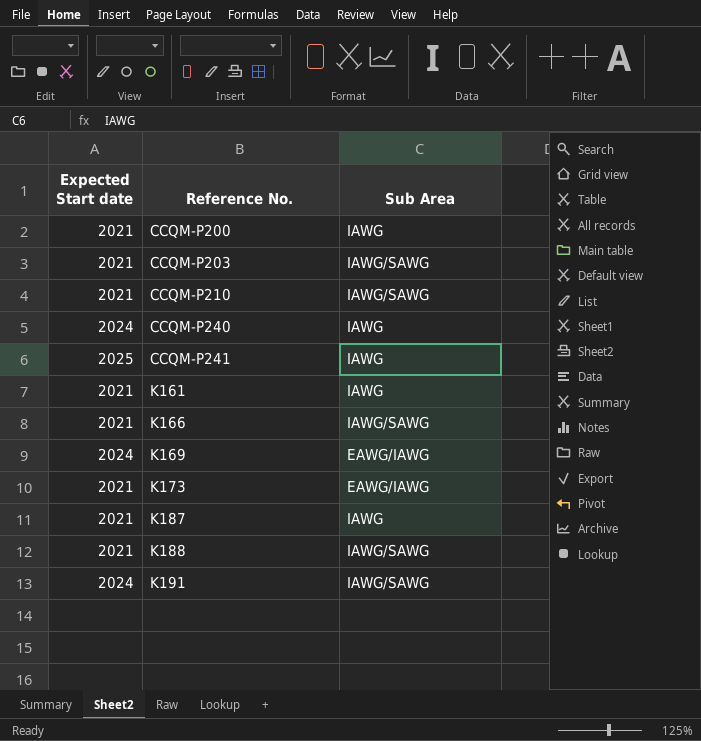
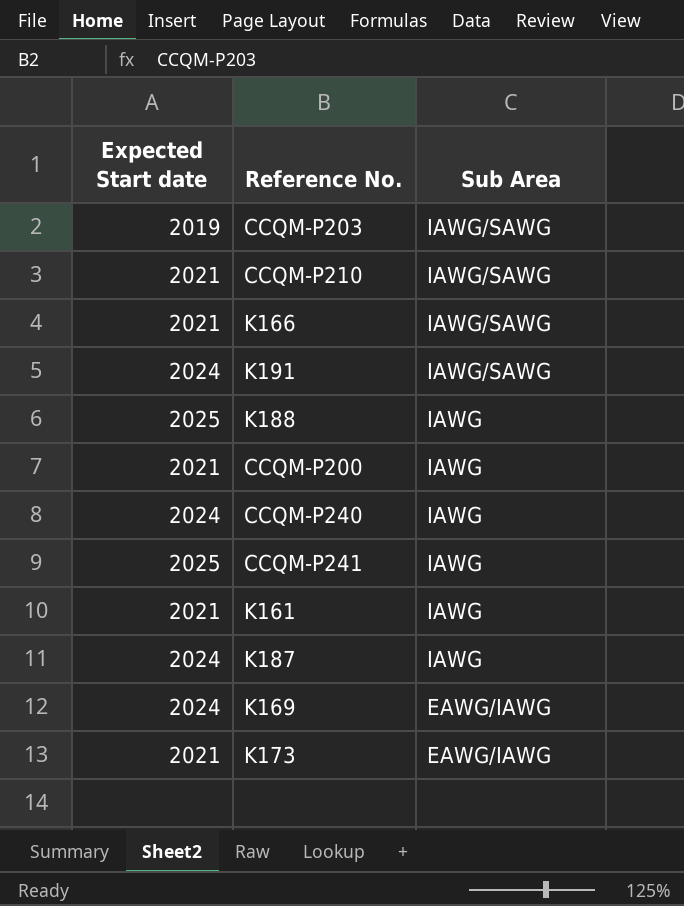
row order: Reference No. ascending -> Sub Area descending
CCQM-P203 | Expected Start date: 2021 -> 2019
K188 | Expected Start date: 2021 -> 2025
K188 | Sub Area: IAWG/SAWG -> IAWG
K187 | Expected Start date: 2021 -> 2024

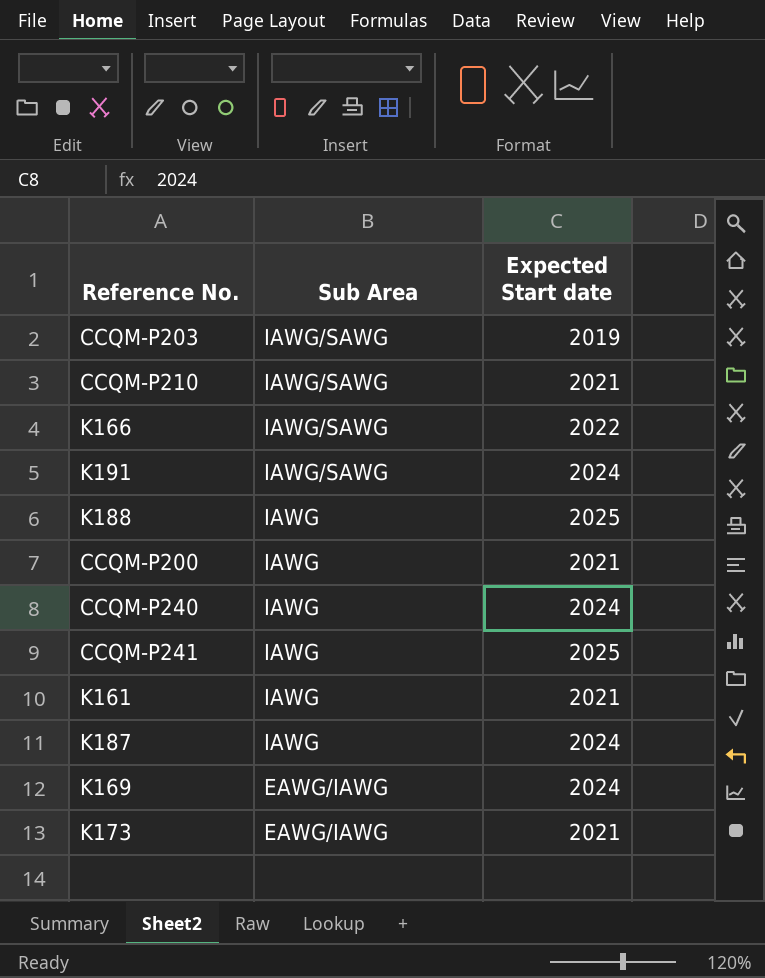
column Expected Start date | position: 1 -> 3
K166 | Expected Start date: 2021 -> 2022

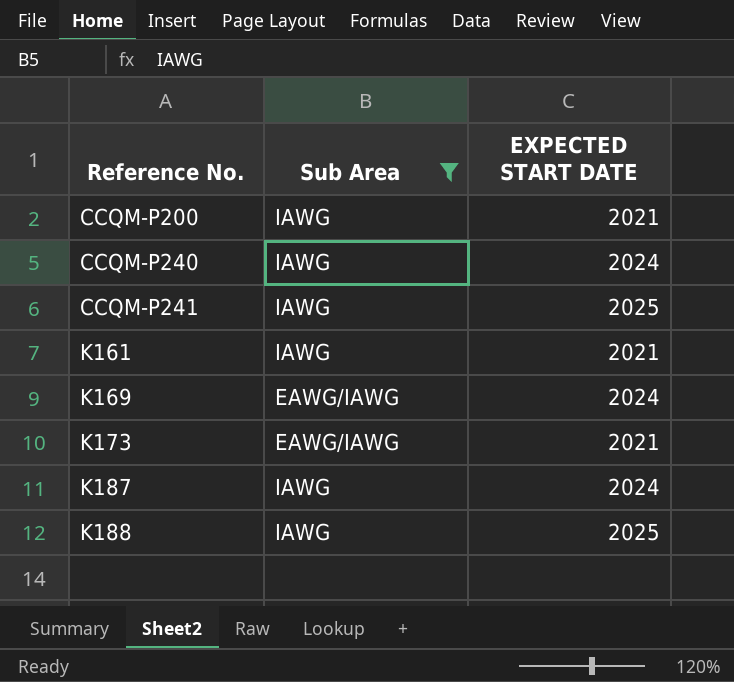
filter: none -> Sub Area != IAWG/SAWG
row order: Sub Area descending -> Reference No. ascending
column name: Expected Start date -> EXPECTED START DATE

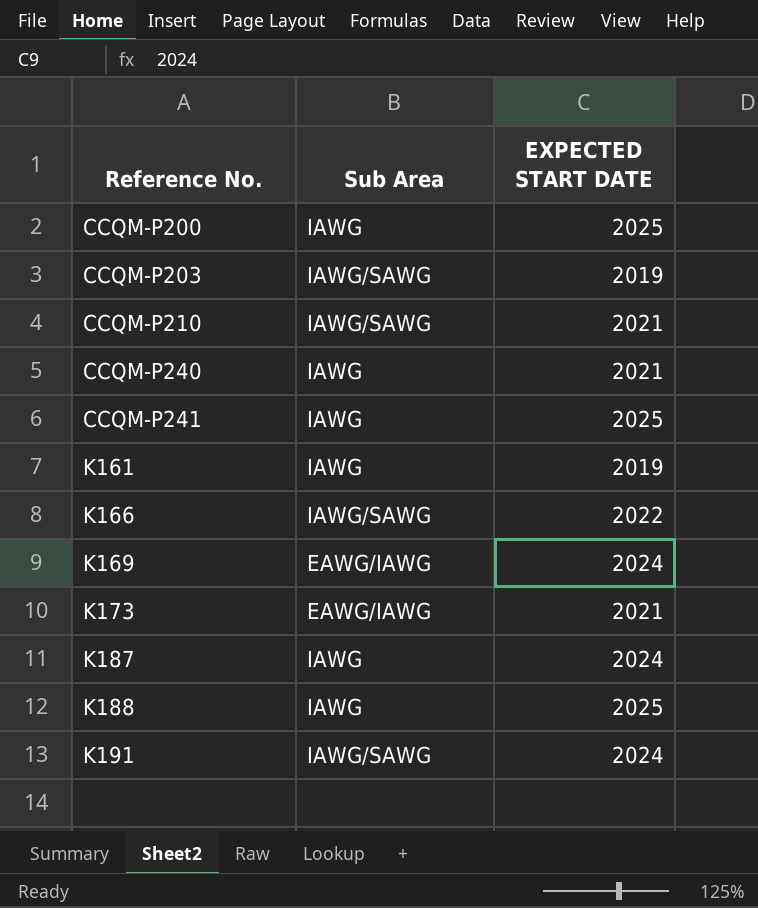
filter: Sub Area != IAWG/SAWG -> none
CCQM-P200 | EXPECTED START DATE: 2021 -> 2025
CCQM-P240 | EXPECTED START DATE: 2024 -> 2021
K161 | EXPECTED START DATE: 2021 -> 2019

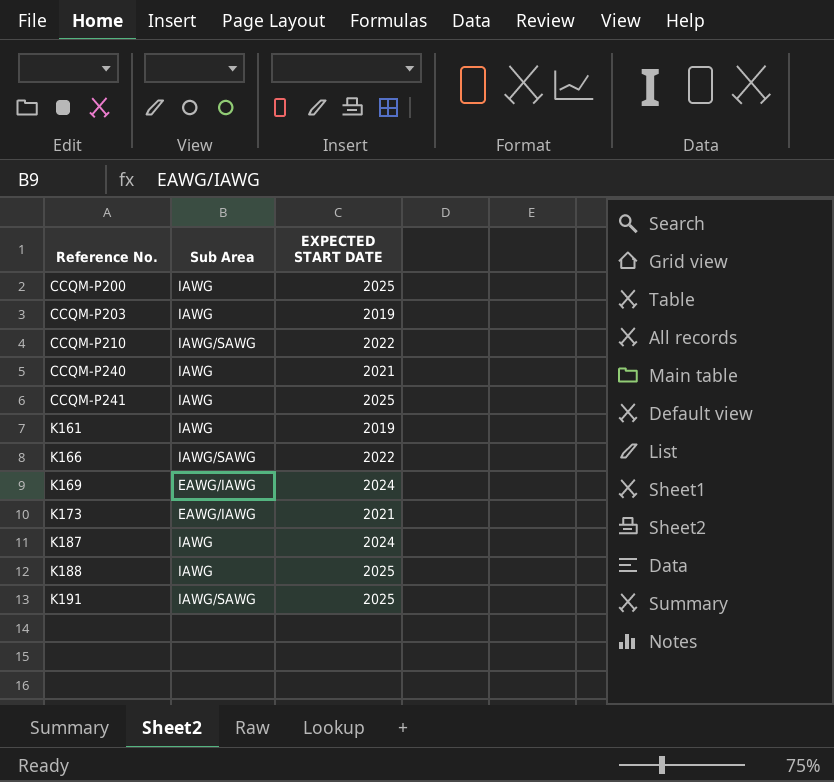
CCQM-P203 | Sub Area: IAWG/SAWG -> IAWG
CCQM-P210 | EXPECTED START DATE: 2021 -> 2022
K191 | EXPECTED START DATE: 2024 -> 2025

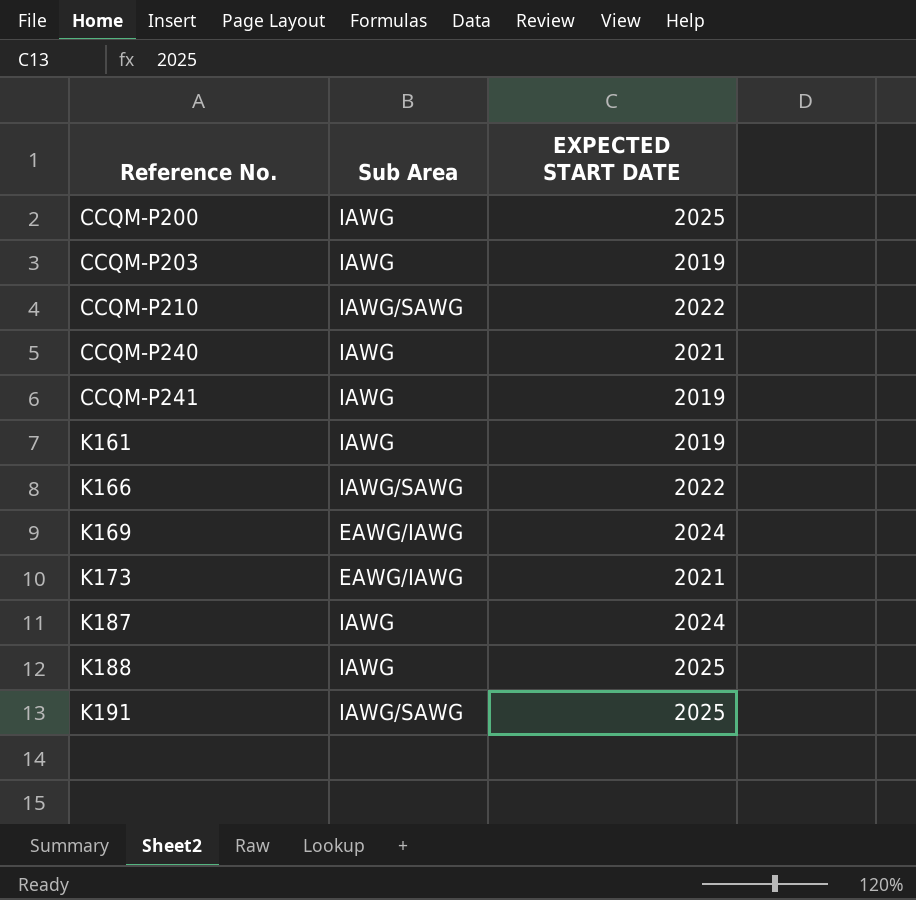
CCQM-P241 | EXPECTED START DATE: 2025 -> 2019

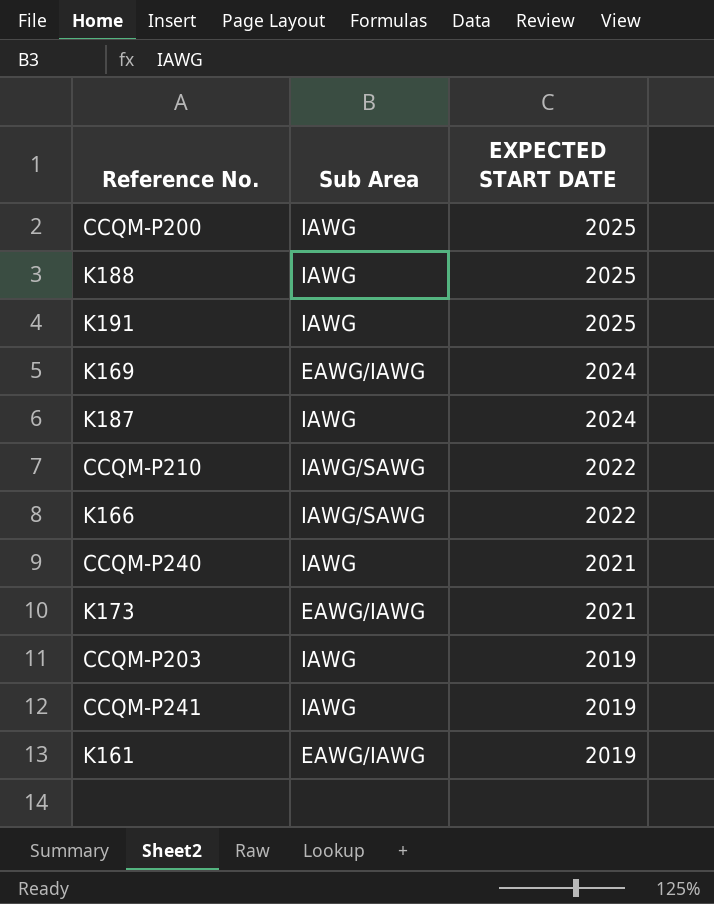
row order: Reference No. ascending -> EXPECTED START DATE descending
K191 | Sub Area: IAWG/SAWG -> IAWG
K161 | Sub Area: IAWG -> EAWG/IAWG

